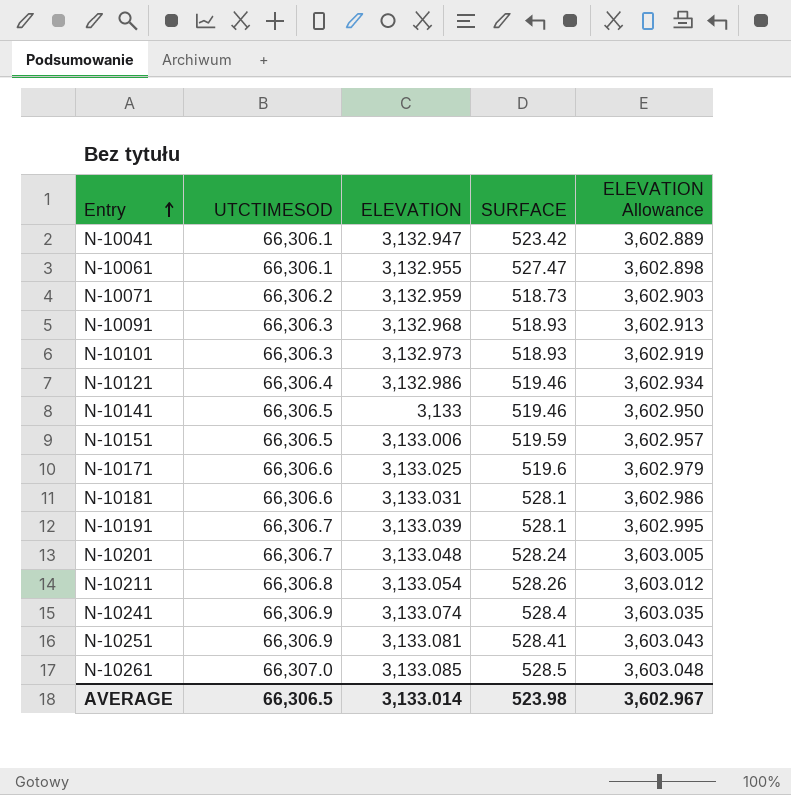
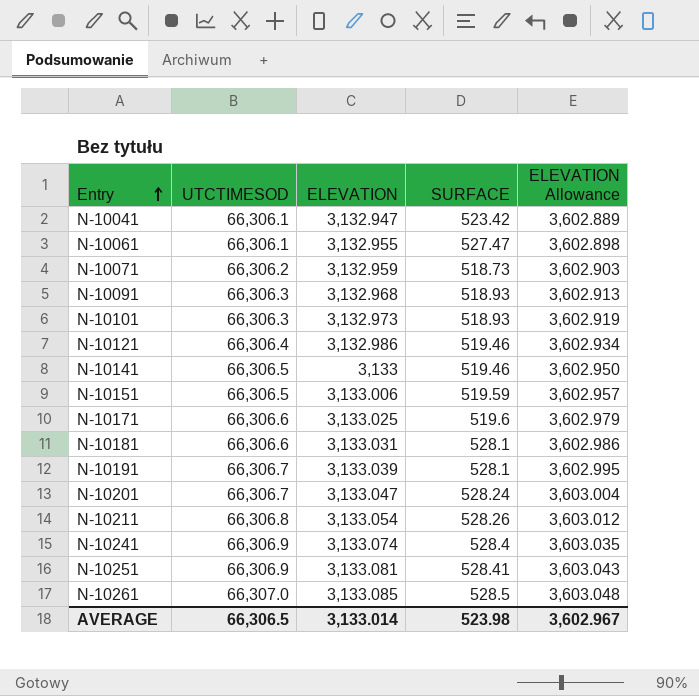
N-10201 | ELEVATION: 3,133.048 -> 3,133.047
N-10201 | ELEVATION Allowance: 3,603.005 -> 3,603.004

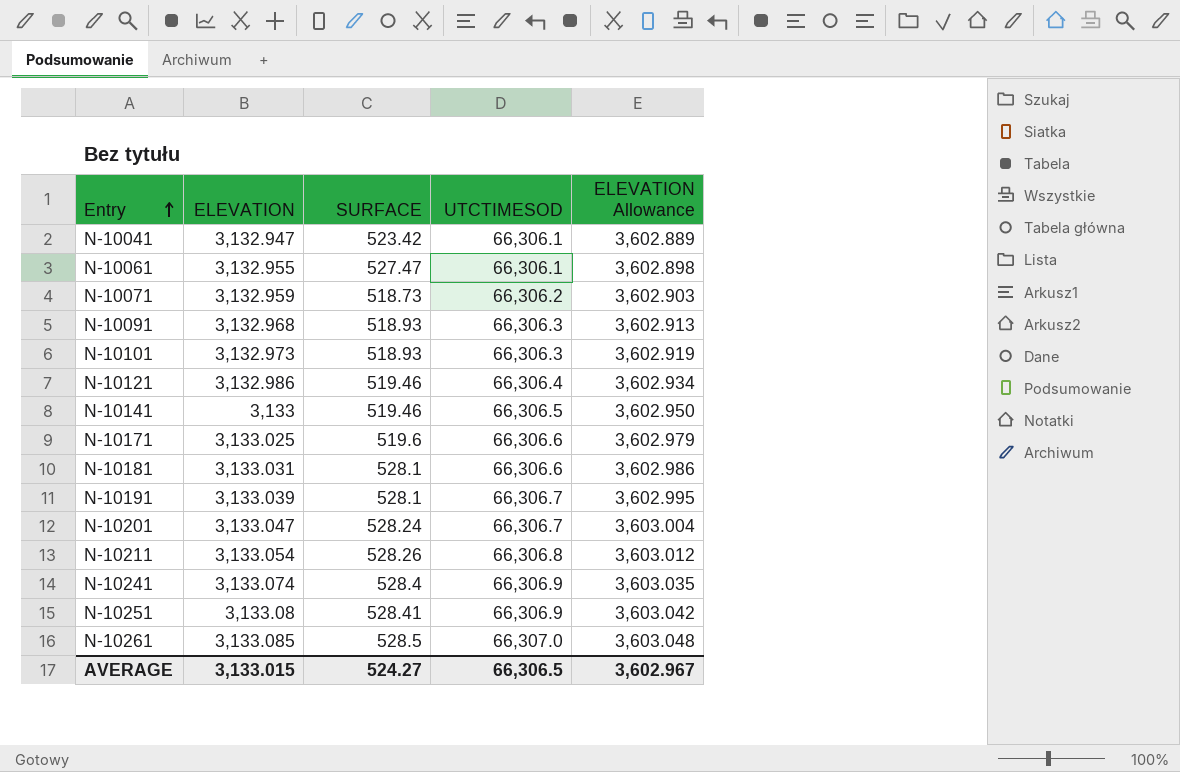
column UTCTIMESOD | position: 2 -> 4
row N-10151: 66,306.5 | 3,133.006 | 519.59 | 3,602.957 -> none
N-10251 | ELEVATION: 3,133.081 -> 3,133.08
N-10251 | ELEVATION Allowance: 3,603.043 -> 3,603.042
AVERAGE | ELEVATION: 3,133.014 -> 3,133.015
AVERAGE | SURFACE: 523.98 -> 524.27

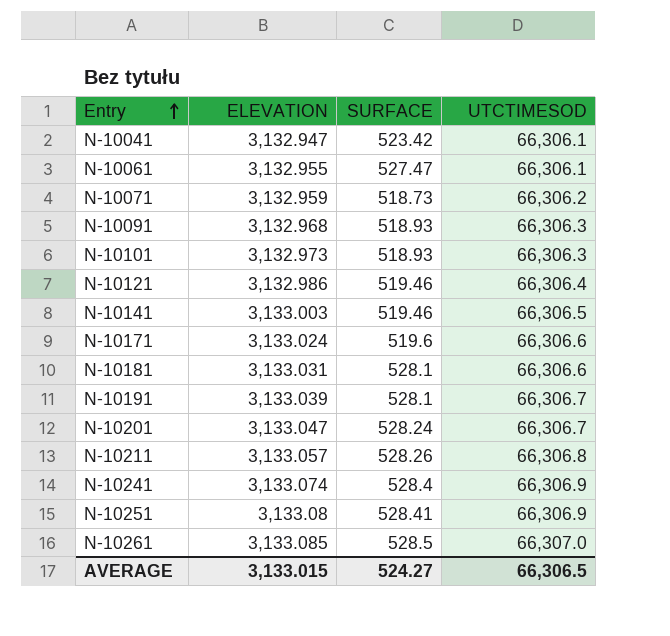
column ELEVATION Allowance | formula: [ELEVATION] * 1.15 -> none
N-10141 | ELEVATION: 3,133 -> 3,133.003
N-10171 | ELEVATION: 3,133.025 -> 3,133.024
N-10211 | ELEVATION: 3,133.054 -> 3,133.057

